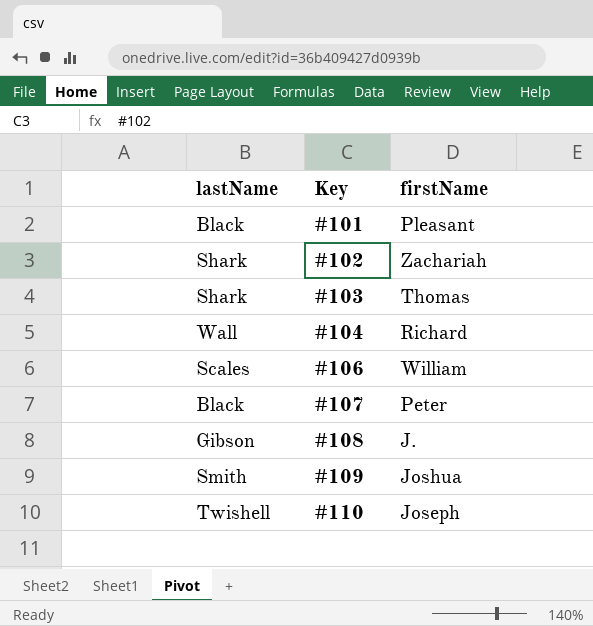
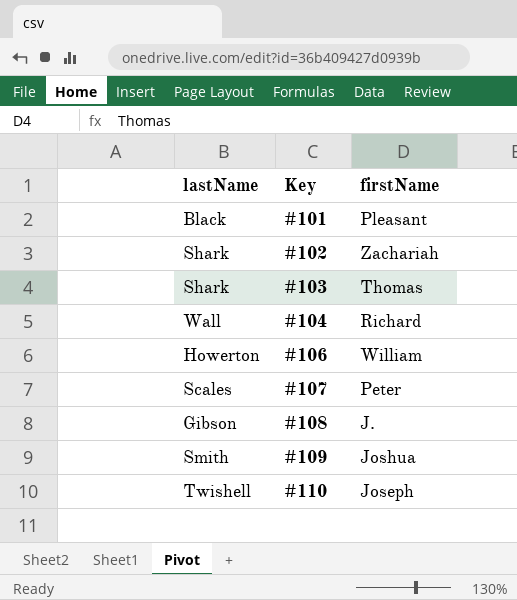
#106 | lastName: Scales -> Howerton
#107 | lastName: Black -> Scales

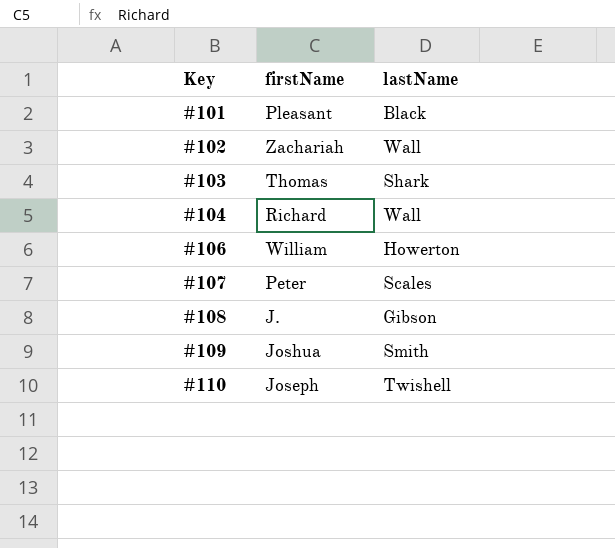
column lastName | position: 1 -> 3
#102 | lastName: Shark -> Wall

